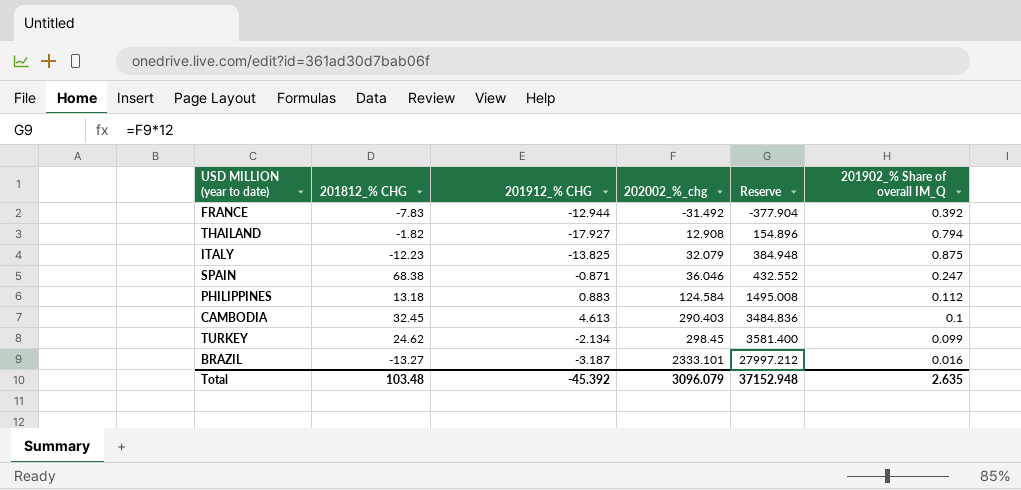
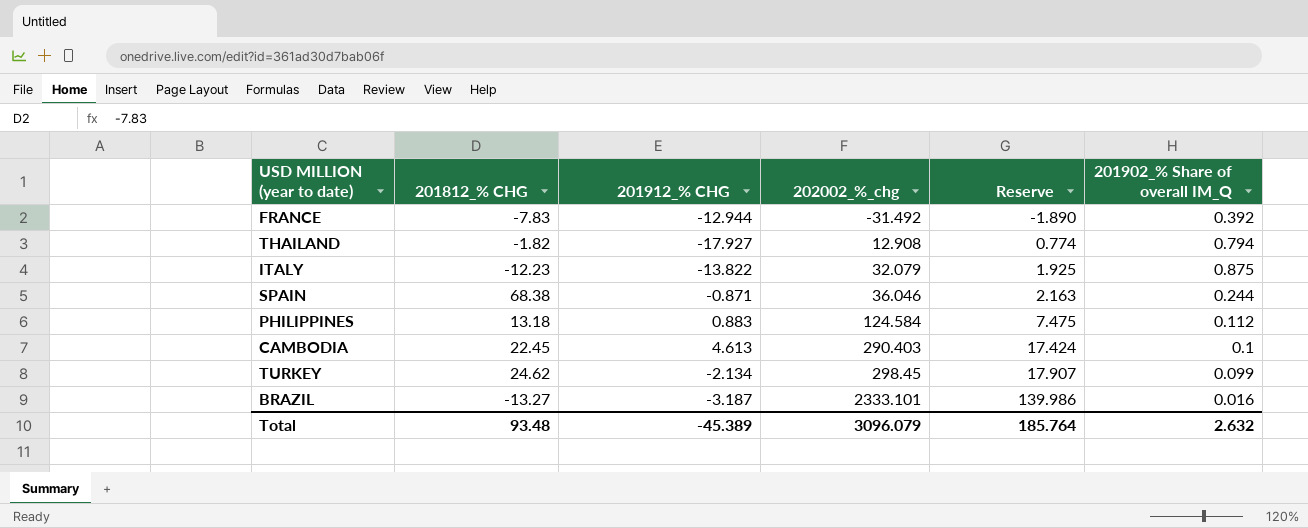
column Reserve | formula: [202002_%_chg] * 12 -> [202002_%_chg] * 0.06
ITALY | 201912_% CHG: -13.825 -> -13.822
SPAIN | 201902_% Share of overall IM_Q: 0.247 -> 0.244
CAMBODIA | 201812_% CHG: 32.45 -> 22.45
Total | 201812_% CHG: 103.48 -> 93.48
Total | 201912_% CHG: -45.392 -> -45.389
Total | Reserve: 37152.948 -> 185.764
Total | 201902_% Share of overall IM_Q: 2.635 -> 2.632

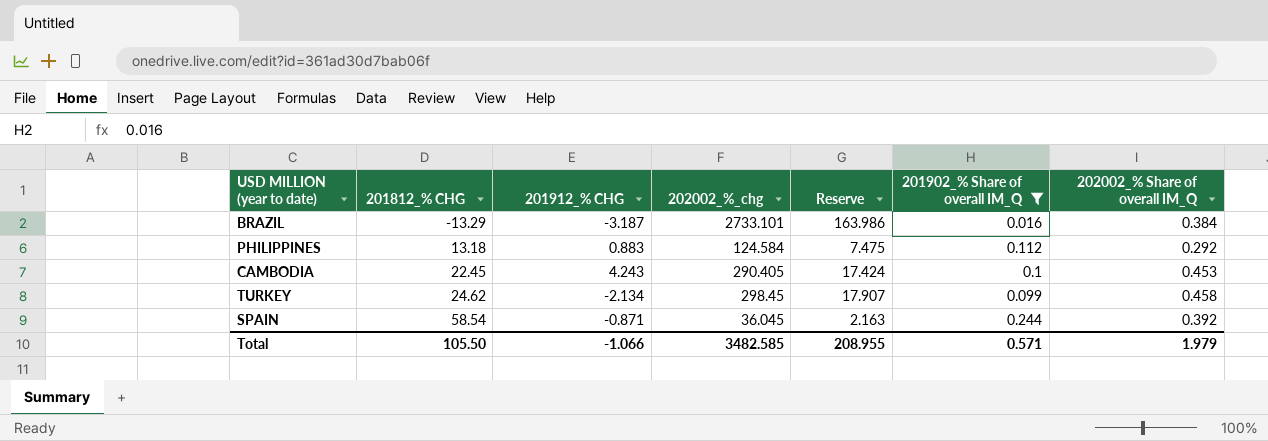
filter: none -> 201902_% Share of overall IM_Q <= 0.244
row order: 202002_%_chg ascending -> 201812_% CHG ascending
column 202002_% Share of overall IM_Q | position: none -> 7
BRAZIL | 201812_% CHG: -13.27 -> -13.29
BRAZIL | 202002_%_chg: 2333.101 -> 2733.101
BRAZIL | Reserve: 139.986 -> 163.986
CAMBODIA | 201912_% CHG: 4.613 -> 4.243
CAMBODIA | 202002_%_chg: 290.403 -> 290.405
SPAIN | 201812_% CHG: 68.38 -> 58.54
SPAIN | 202002_%_chg: 36.046 -> 36.045
Total | 201812_% CHG: 93.48 -> 105.50
Total | 201912_% CHG: -45.389 -> -1.066
Total | 202002_%_chg: 3096.079 -> 3482.585
Total | Reserve: 185.764 -> 208.955
Total | 201902_% Share of overall IM_Q: 2.632 -> 0.571

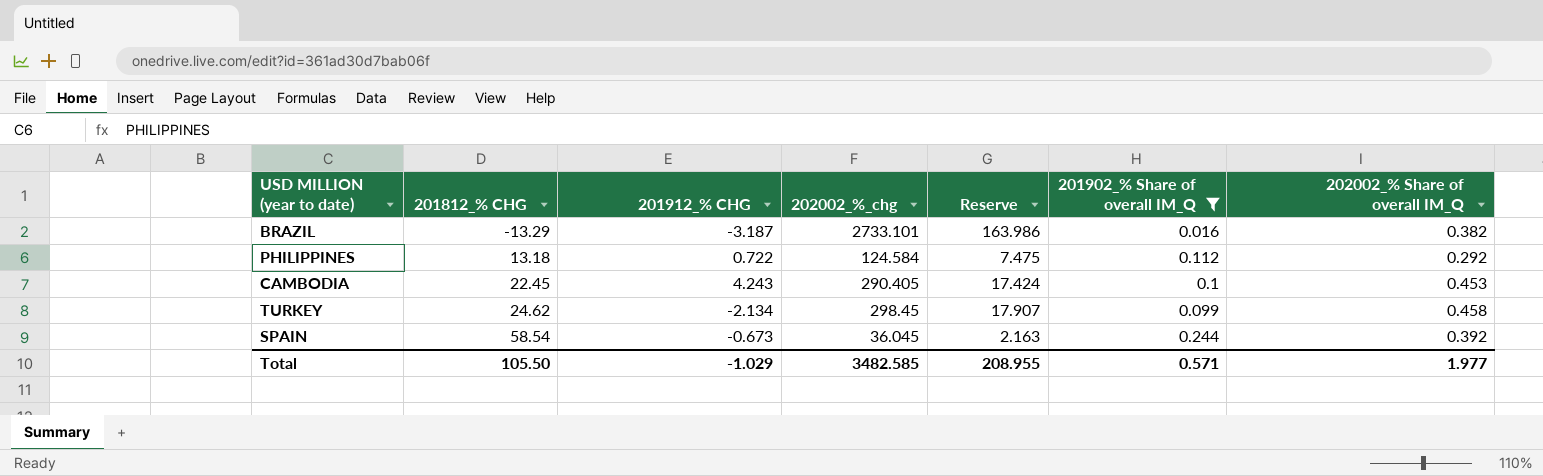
BRAZIL | 202002_% Share of overall IM_Q: 0.384 -> 0.382
PHILIPPINES | 201912_% CHG: 0.883 -> 0.722
SPAIN | 201912_% CHG: -0.871 -> -0.673
Total | 201912_% CHG: -1.066 -> -1.029
Total | 202002_% Share of overall IM_Q: 1.979 -> 1.977

